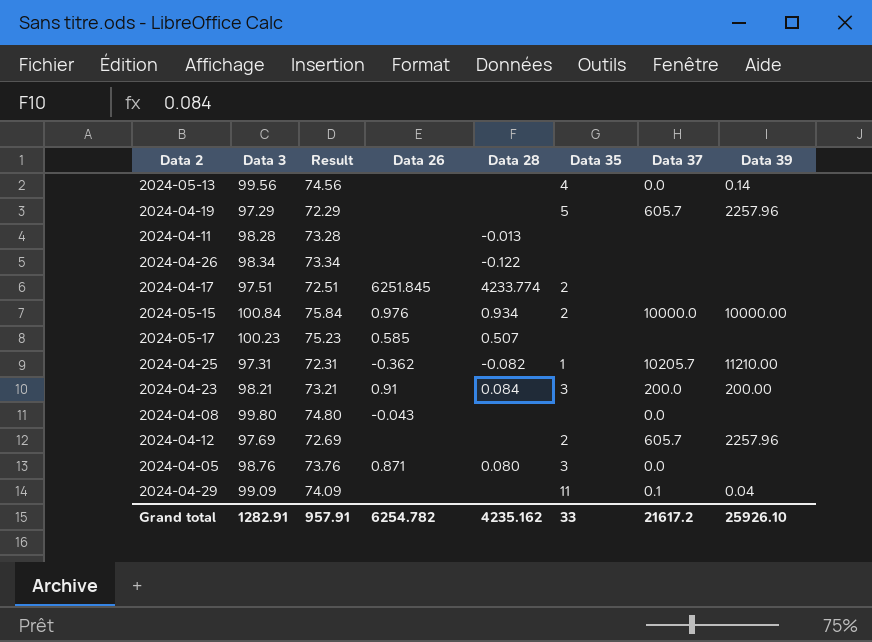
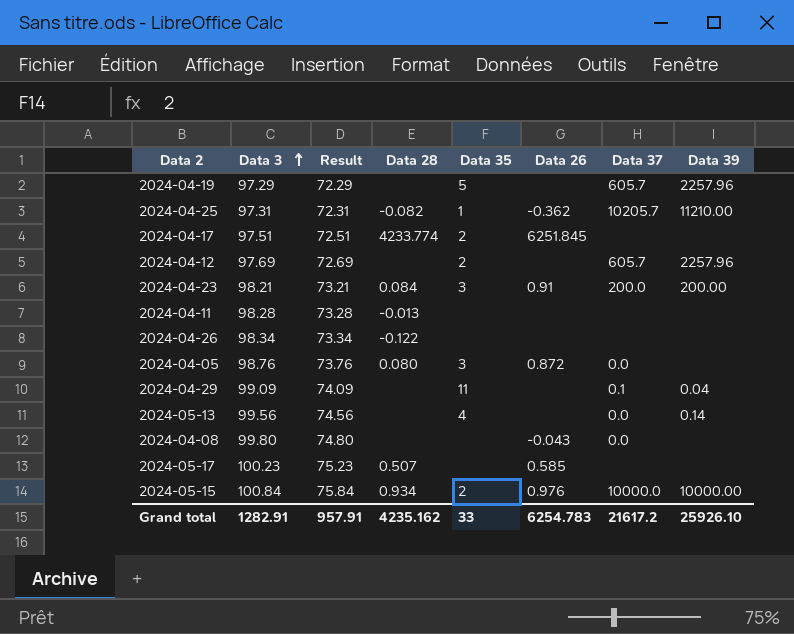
row order: none -> Data 3 ascending
column Data 26 | position: 4 -> 6
2024-04-05 | Data 26: 0.871 -> 0.872
Grand total | Data 26: 6254.782 -> 6254.783

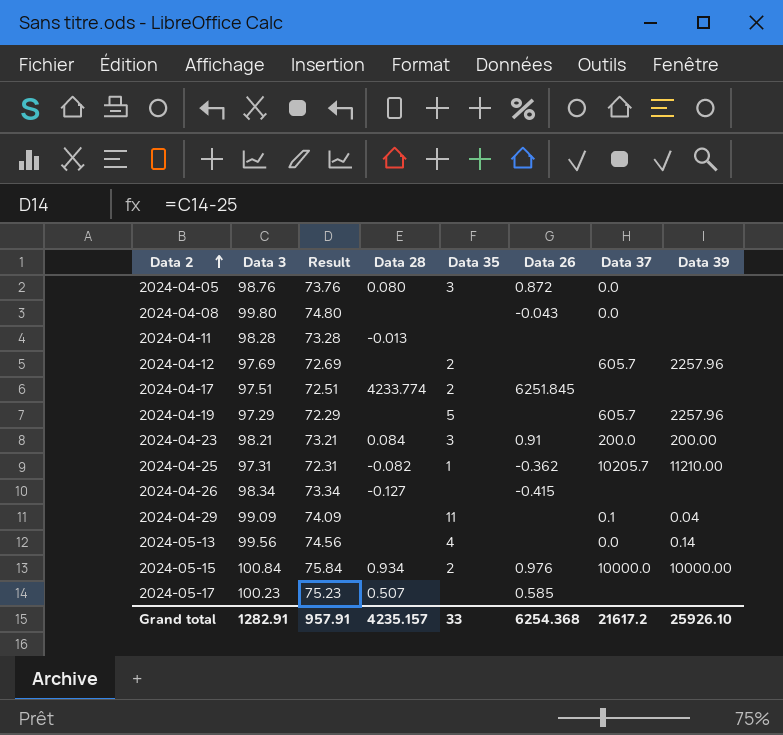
row order: Data 3 ascending -> Data 2 ascending
2024-04-26 | Data 28: -0.122 -> -0.127
2024-04-26 | Data 26: none -> -0.415
Grand total | Data 28: 4235.162 -> 4235.157
Grand total | Data 26: 6254.783 -> 6254.368

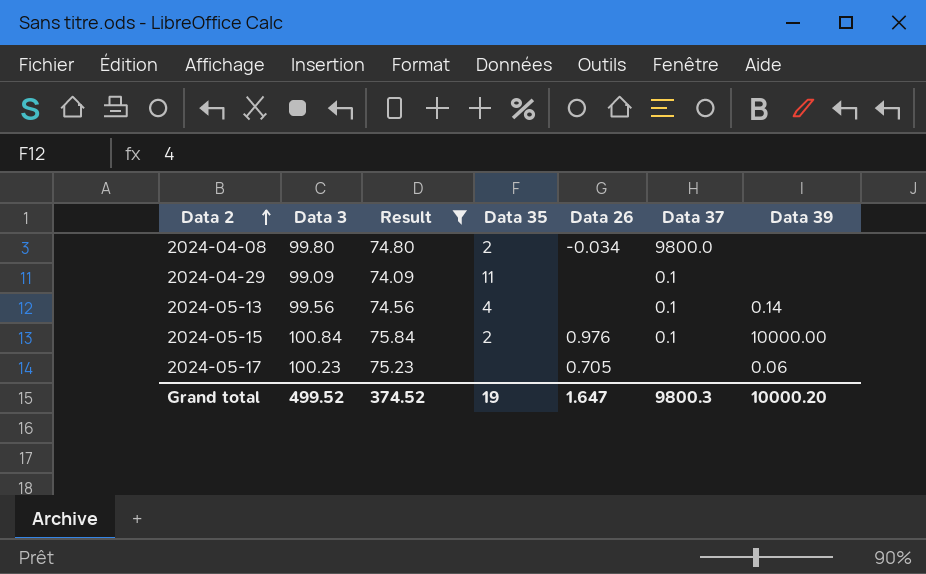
filter: none -> Result >= 74.09
column Data 28 | position: 4 -> none
2024-04-08 | Data 35: none -> 2
2024-04-08 | Data 26: -0.043 -> -0.034
2024-04-08 | Data 37: 0.0 -> 9800.0
2024-04-29 | Data 39: 0.04 -> none
2024-05-13 | Data 37: 0.0 -> 0.1
2024-05-15 | Data 37: 10000.0 -> 0.1
2024-05-17 | Data 26: 0.585 -> 0.705
2024-05-17 | Data 39: none -> 0.06
Grand total | Data 3: 1282.91 -> 499.52
Grand total | Result: 957.91 -> 374.52
Grand total | Data 35: 33 -> 19
Grand total | Data 26: 6254.368 -> 1.647
Grand total | Data 37: 21617.2 -> 9800.3
Grand total | Data 39: 25926.10 -> 10000.20

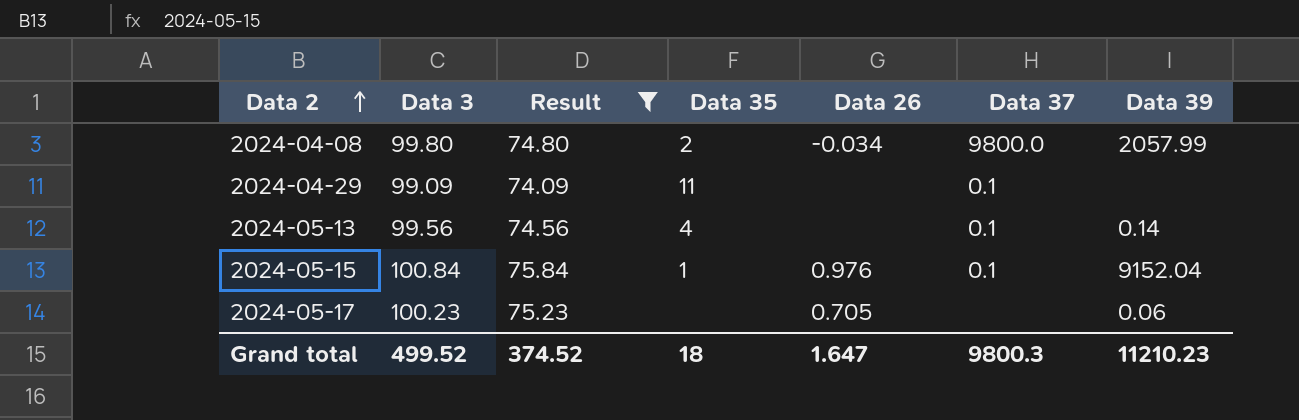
2024-04-08 | Data 39: none -> 2057.99
2024-05-15 | Data 35: 2 -> 1
2024-05-15 | Data 39: 10000.00 -> 9152.04
Grand total | Data 35: 19 -> 18
Grand total | Data 39: 10000.20 -> 11210.23

